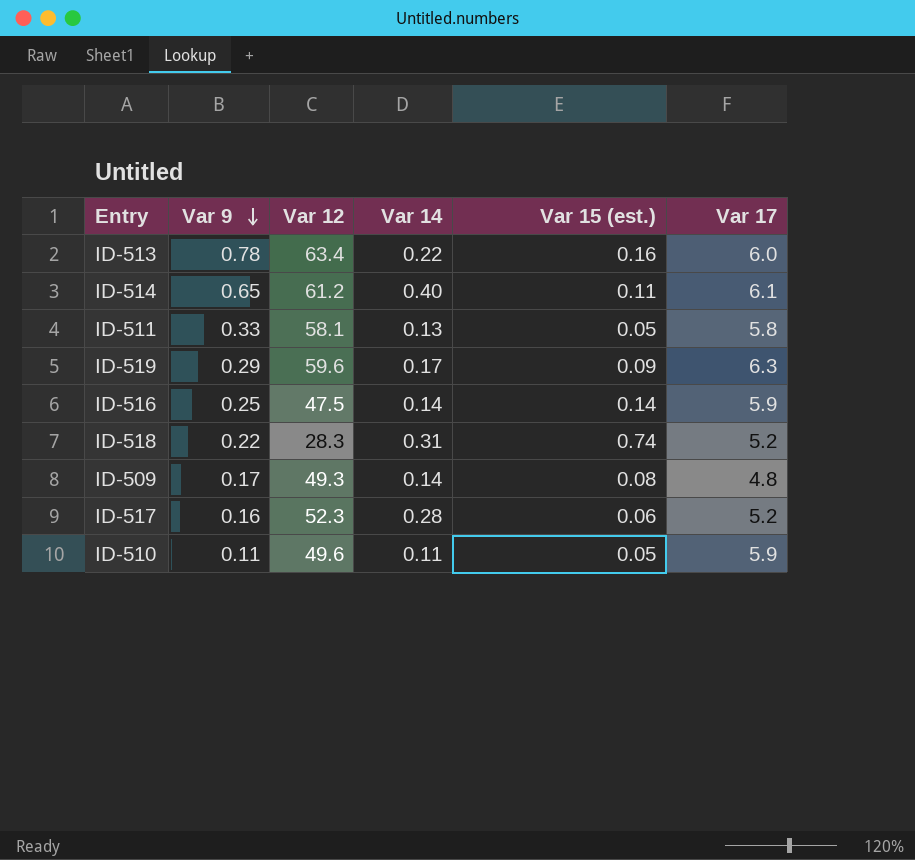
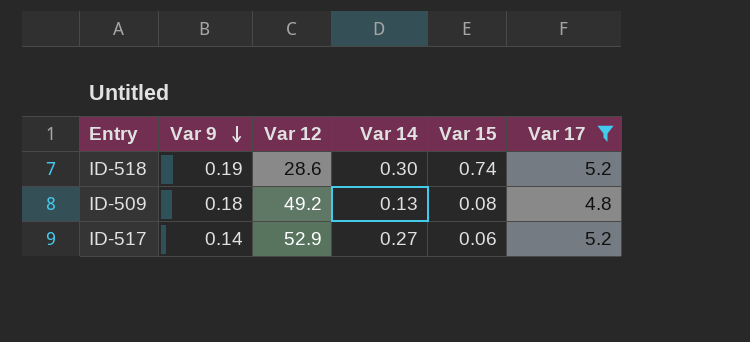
filter: none -> Var 17 <= 5.2
column name: Var 15 (est.) -> Var 15
ID-518 | Var 9: 0.22 -> 0.19
ID-518 | Var 12: 28.3 -> 28.6
ID-518 | Var 14: 0.31 -> 0.30
ID-509 | Var 9: 0.17 -> 0.18
ID-509 | Var 12: 49.3 -> 49.2
ID-509 | Var 14: 0.14 -> 0.13
ID-517 | Var 9: 0.16 -> 0.14
ID-517 | Var 12: 52.3 -> 52.9
ID-517 | Var 14: 0.28 -> 0.27

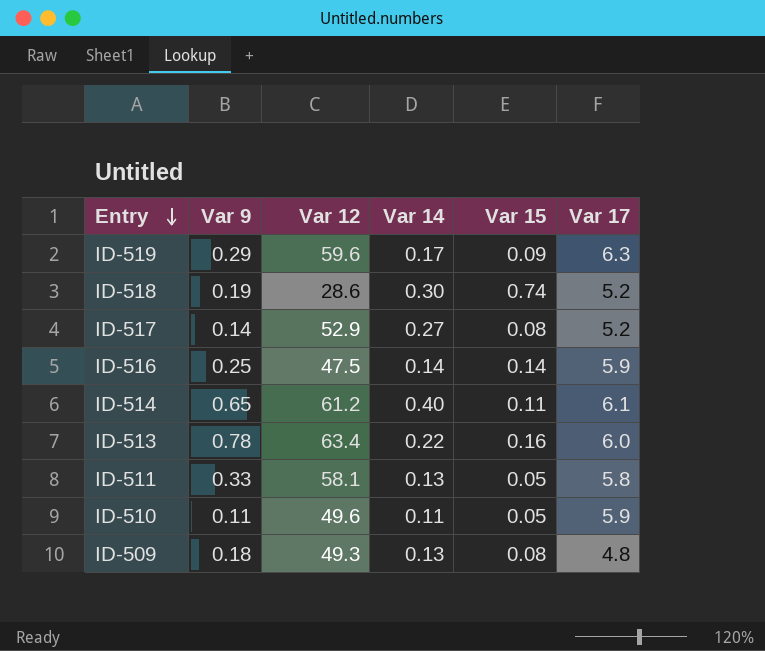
filter: Var 17 <= 5.2 -> none
row order: Var 9 descending -> Entry descending
ID-517 | Var 15: 0.06 -> 0.08
ID-509 | Var 12: 49.2 -> 49.3

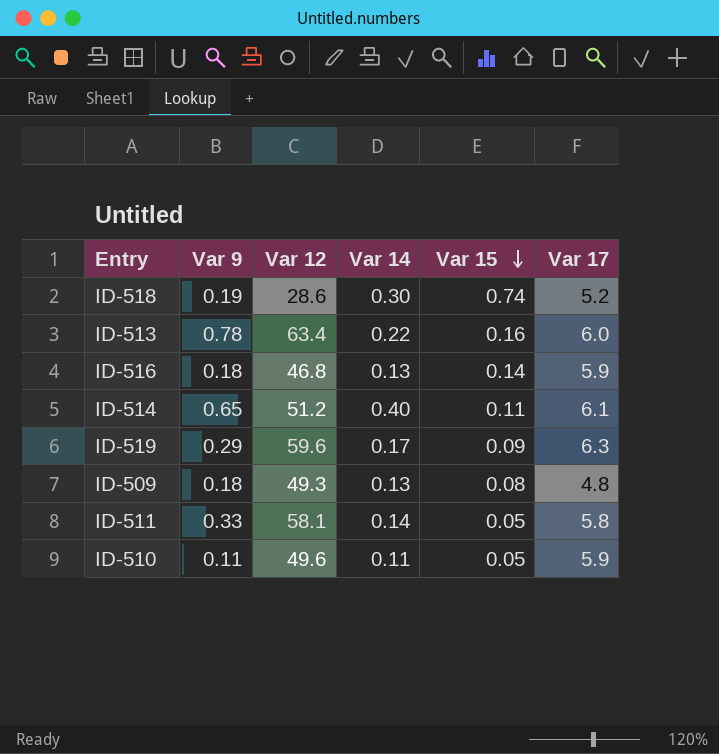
row order: Entry descending -> Var 15 descending
row ID-517: 0.14 | 52.9 | 0.27 | 0.08 | 5.2 -> none
ID-516 | Var 9: 0.25 -> 0.18
ID-516 | Var 12: 47.5 -> 46.8
ID-516 | Var 14: 0.14 -> 0.13
ID-514 | Var 12: 61.2 -> 51.2
ID-511 | Var 14: 0.13 -> 0.14

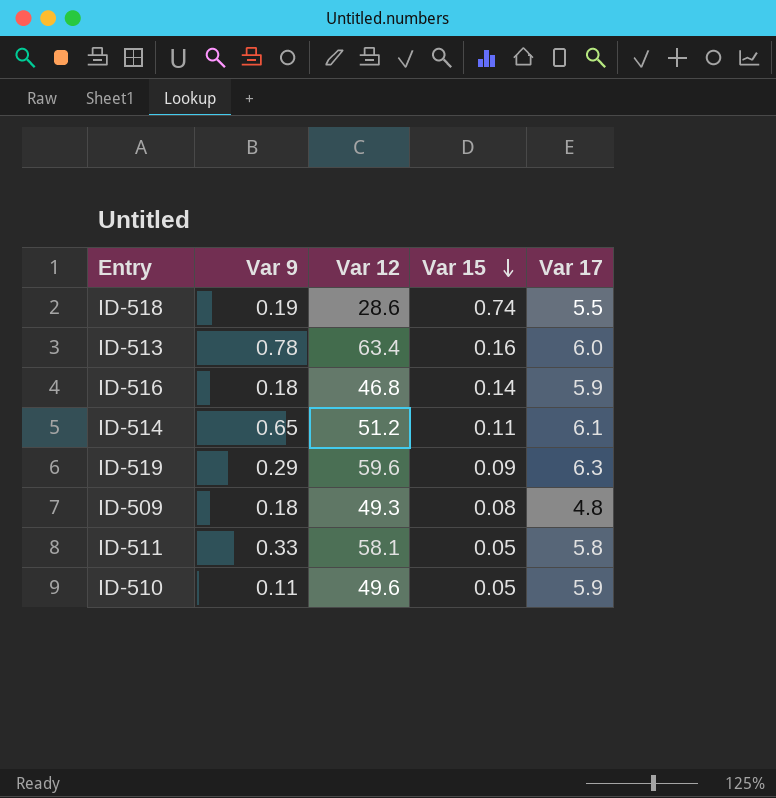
column Var 14 | position: 4 -> none
ID-518 | Var 17: 5.2 -> 5.5

